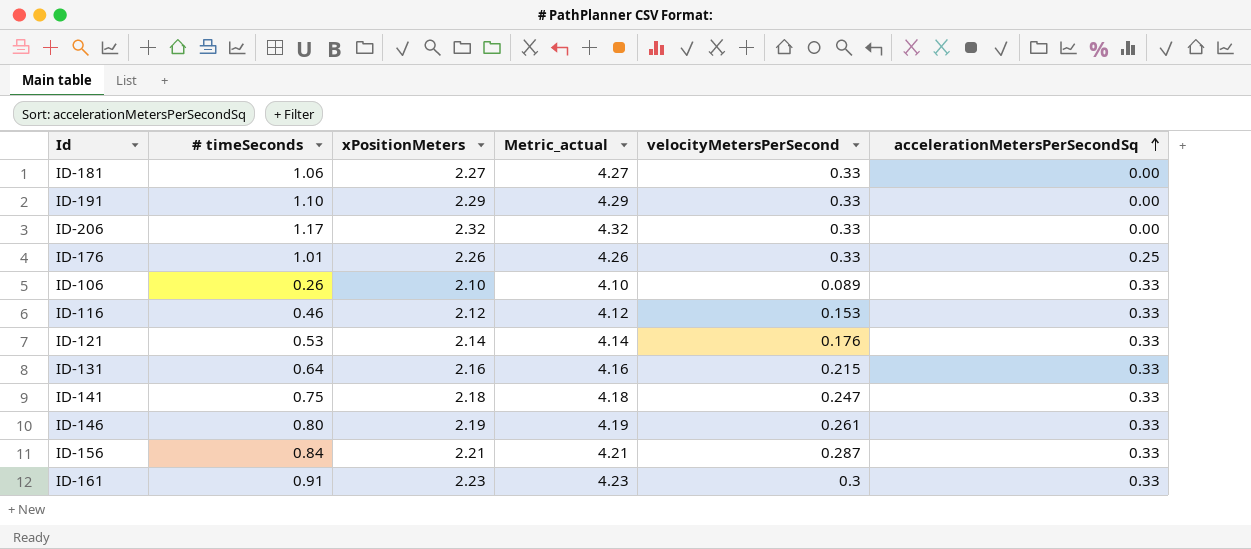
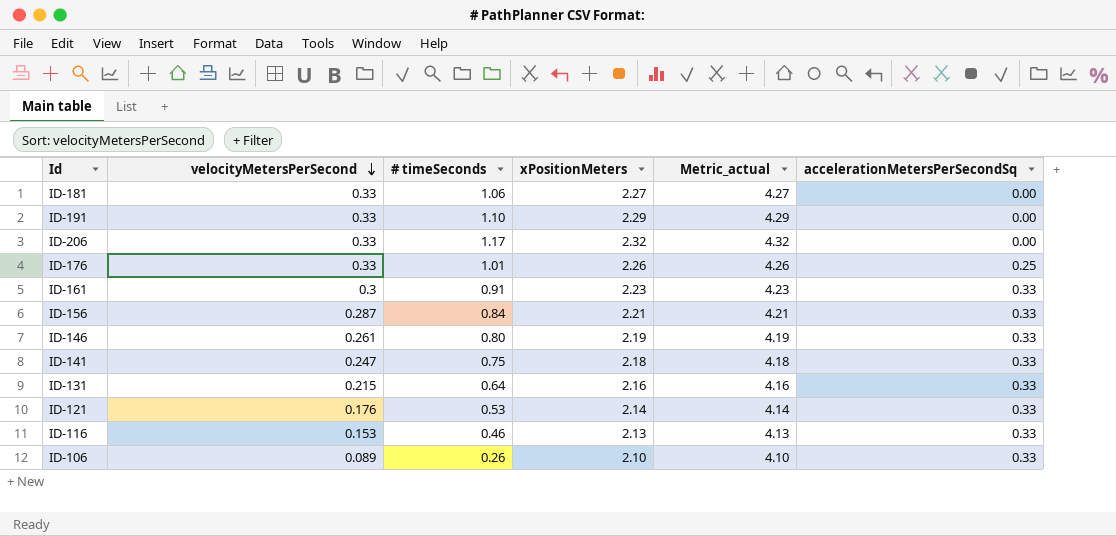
row order: accelerationMetersPerSecondSq ascending -> velocityMetersPerSecond descending
column velocityMetersPerSecond | position: 5 -> 2
ID-116 | xPositionMeters: 2.12 -> 2.13
ID-116 | Metric_actual: 4.12 -> 4.13

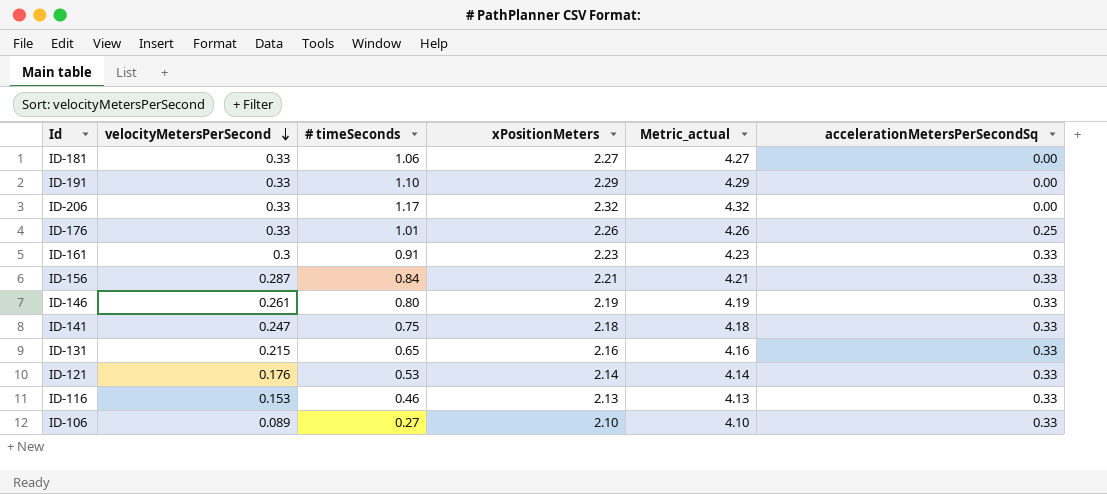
ID-131 | # timeSeconds: 0.64 -> 0.65
ID-106 | # timeSeconds: 0.26 -> 0.27

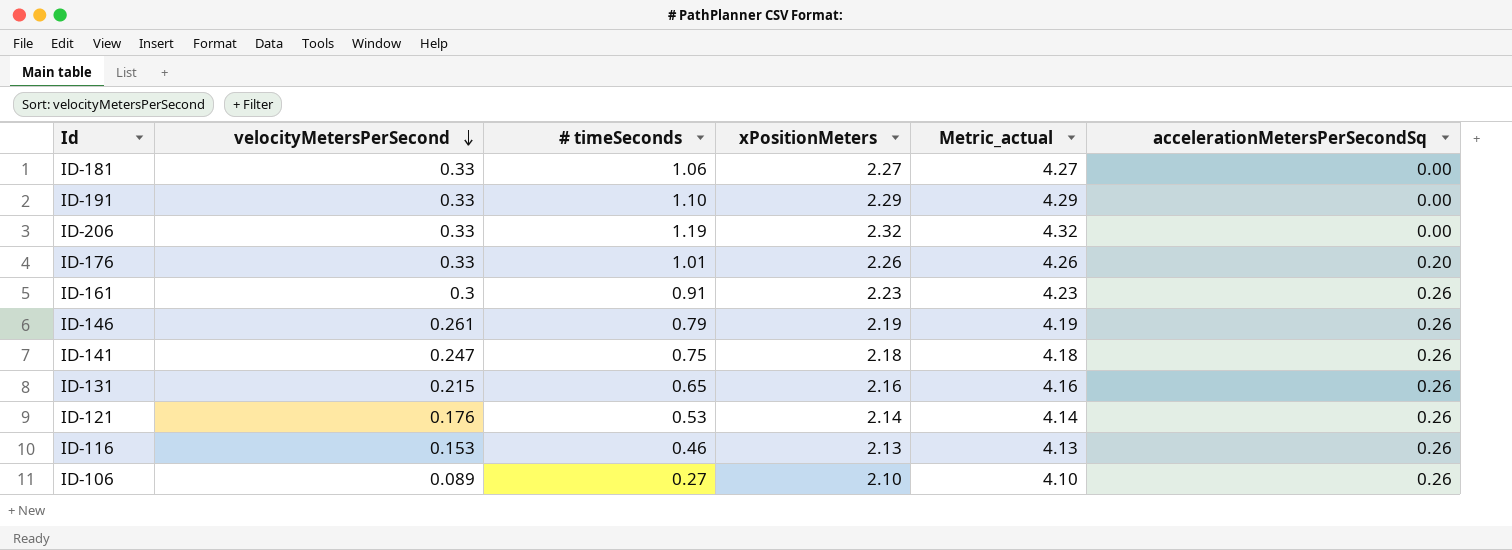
row ID-156: 0.287 | 0.84 | 2.21 | 4.21 | 0.33 -> none
ID-206 | # timeSeconds: 1.17 -> 1.19
ID-176 | accelerationMetersPerSecondSq: 0.25 -> 0.20
ID-161 | accelerationMetersPerSecondSq: 0.33 -> 0.26
ID-146 | # timeSeconds: 0.80 -> 0.79
ID-146 | accelerationMetersPerSecondSq: 0.33 -> 0.26
ID-141 | accelerationMetersPerSecondSq: 0.33 -> 0.26
ID-131 | accelerationMetersPerSecondSq: 0.33 -> 0.26
ID-121 | accelerationMetersPerSecondSq: 0.33 -> 0.26
ID-116 | accelerationMetersPerSecondSq: 0.33 -> 0.26
ID-106 | accelerationMetersPerSecondSq: 0.33 -> 0.26

